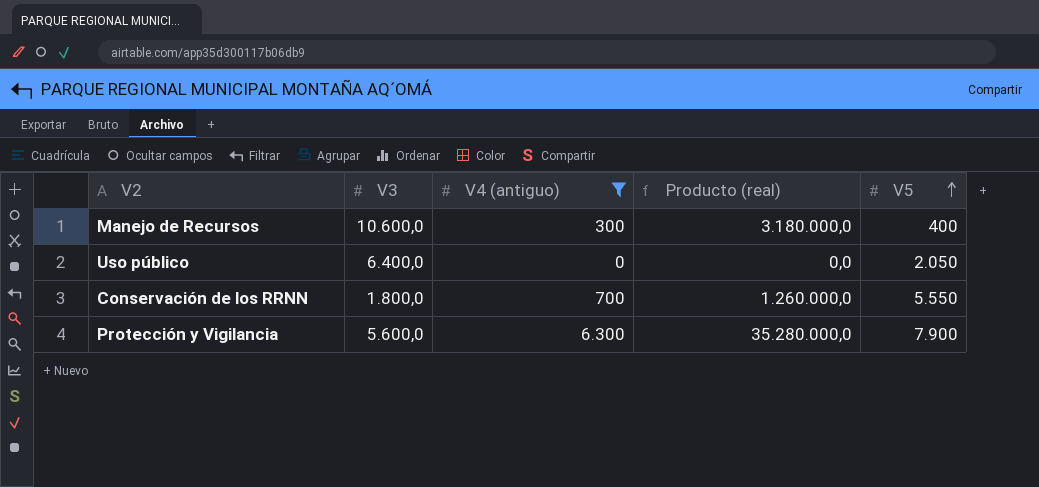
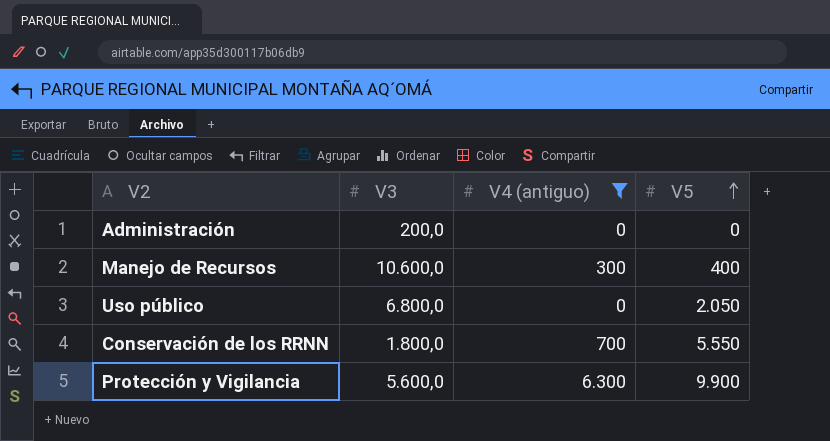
column Producto (real) | formula: [V3] * [V4 (antiguo)] -> none
row Administración: none -> 200,0 | 0 | 0
Uso público | V3: 6.400,0 -> 6.800,0
Protección y Vigilancia | V5: 7.900 -> 9.900

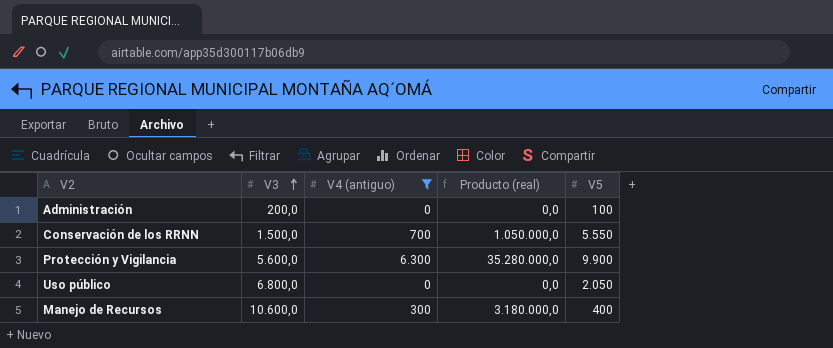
row order: V5 ascending -> V3 ascending
column Producto (real) | formula: none -> [V3] * [V4 (antiguo)]
Administración | V5: 0 -> 100
Conservación de los RRNN | V3: 1.800,0 -> 1.500,0

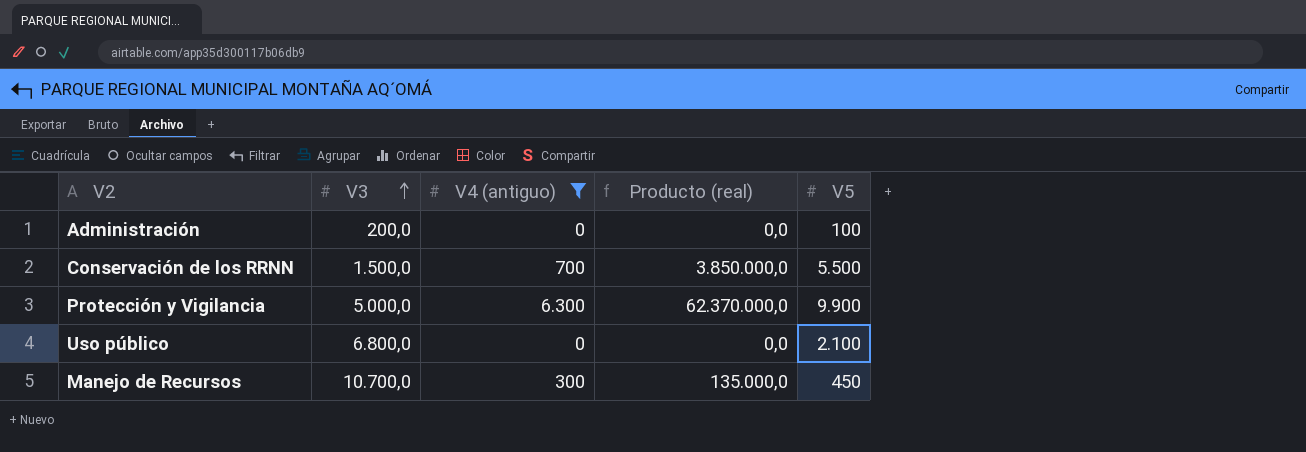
column Producto (real) | formula: [V3] * [V4 (antiguo)] -> [V4 (antiguo)] * [V5]
Conservación de los RRNN | V5: 5.550 -> 5.500
Protección y Vigilancia | V3: 5.600,0 -> 5.000,0
Uso público | V5: 2.050 -> 2.100
Manejo de Recursos | V3: 10.600,0 -> 10.700,0
Manejo de Recursos | V5: 400 -> 450

